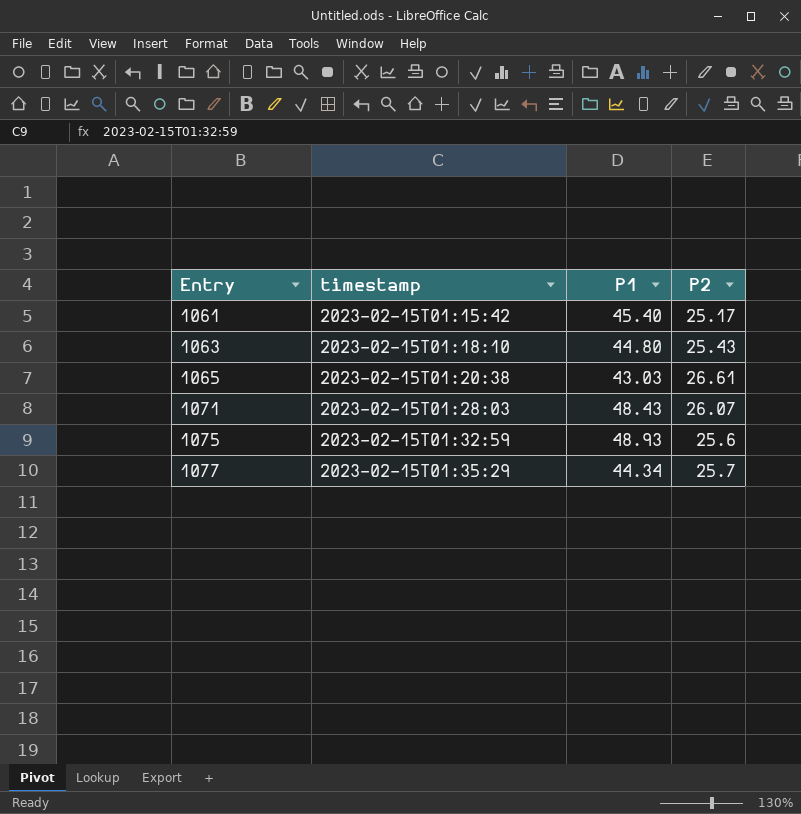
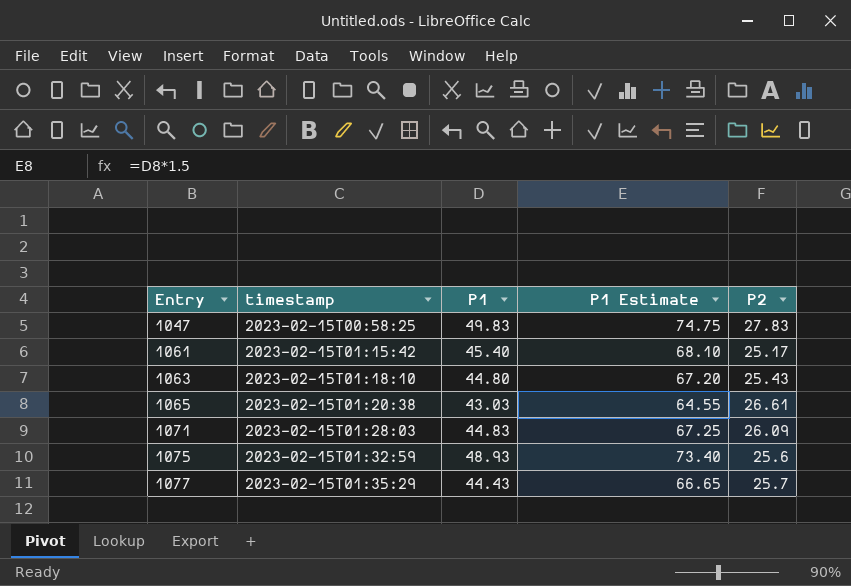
column P1 Estimate | formula: none -> [P1] * 1.5
row 1047: none -> 2023-02-15T00:58:25 | 49.83 | 74.75 | 27.83
1071 | P1: 48.43 -> 44.83
1071 | P2: 26.07 -> 26.09
1077 | P1: 44.34 -> 44.43

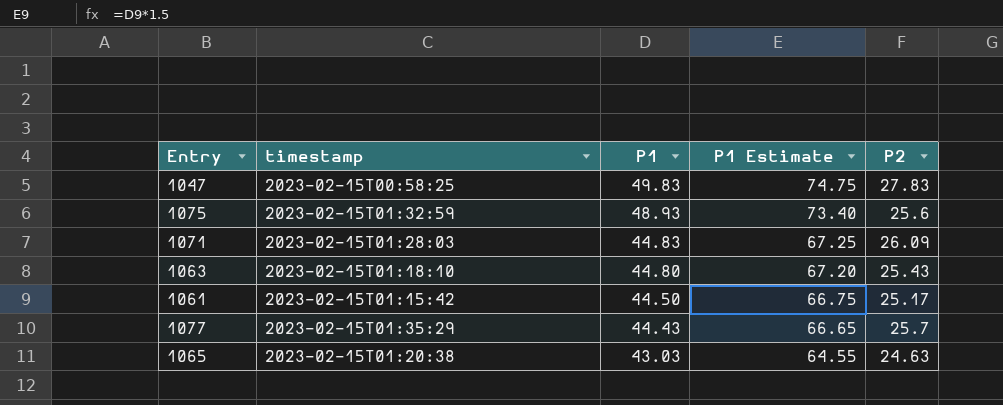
row order: Entry ascending -> P1 descending
1061 | P1: 45.40 -> 44.50
1061 | P1 Estimate: 68.10 -> 66.75
1065 | P2: 26.61 -> 24.63

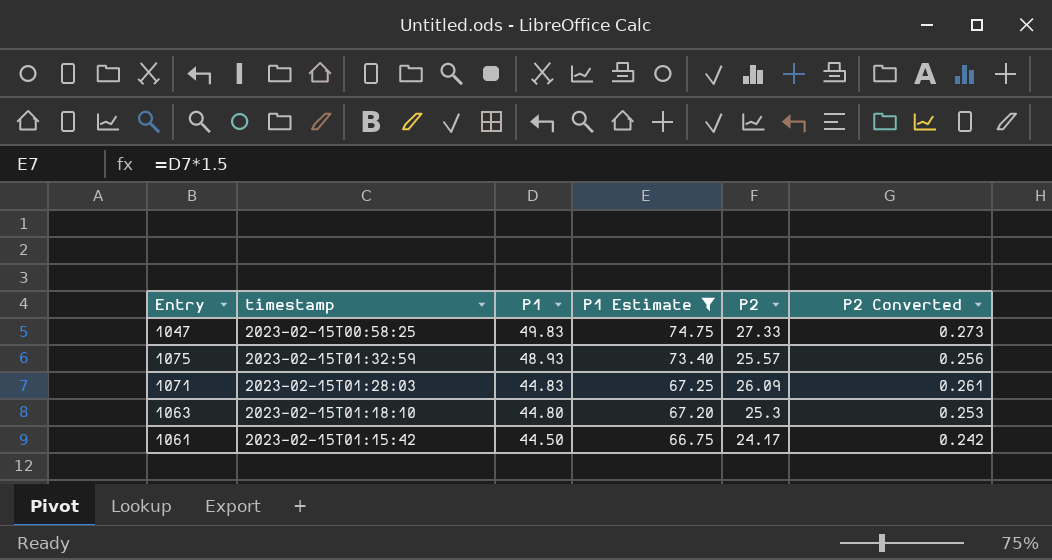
filter: none -> P1 Estimate >= 66.75
column P2 Converted | formula: none -> [P2] * 0.01
1047 | P2: 27.83 -> 27.33
1075 | P2: 25.6 -> 25.57
1063 | P2: 25.43 -> 25.3
1061 | P2: 25.17 -> 24.17

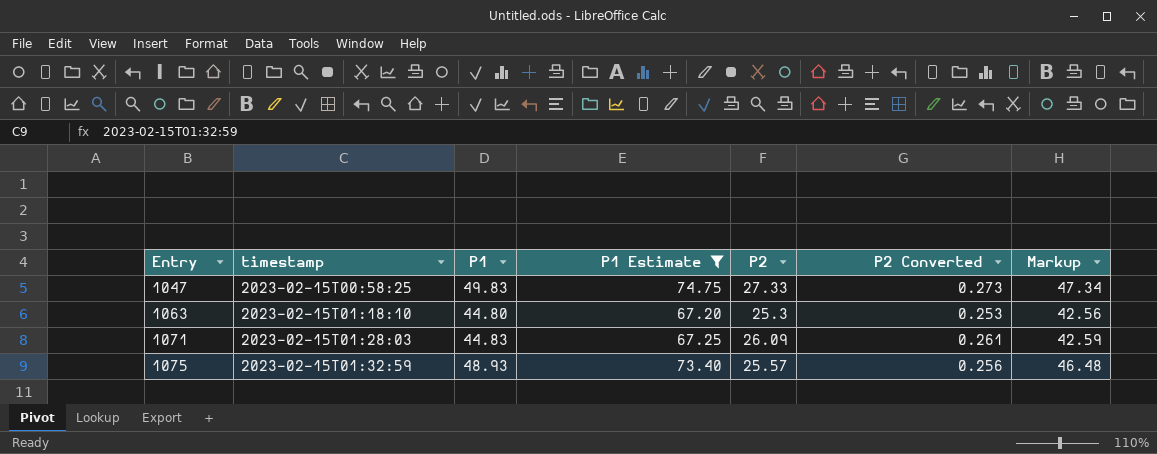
row order: P1 descending -> Entry ascending
column Markup | formula: none -> [P1] * 0.95
row 1061: 2023-02-15T01:15:42 | 44.50 | 66.75 | 24.17 | 0.242 -> none

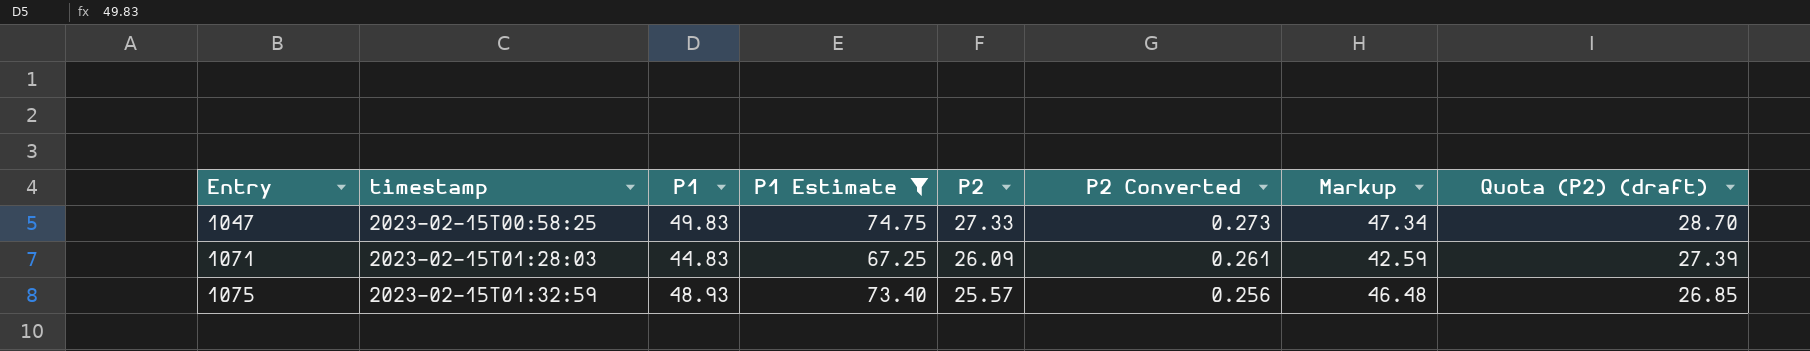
column Quota (P2) (draft) | formula: none -> [P2] * 1.05
row 1063: 2023-02-15T01:18:10 | 44.80 | 67.20 | 25.3 | 0.253 | 42.56 -> none

